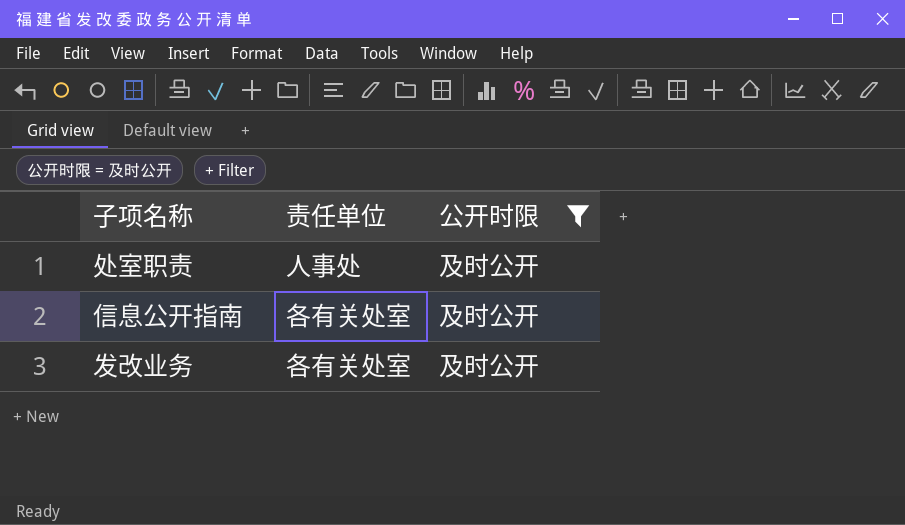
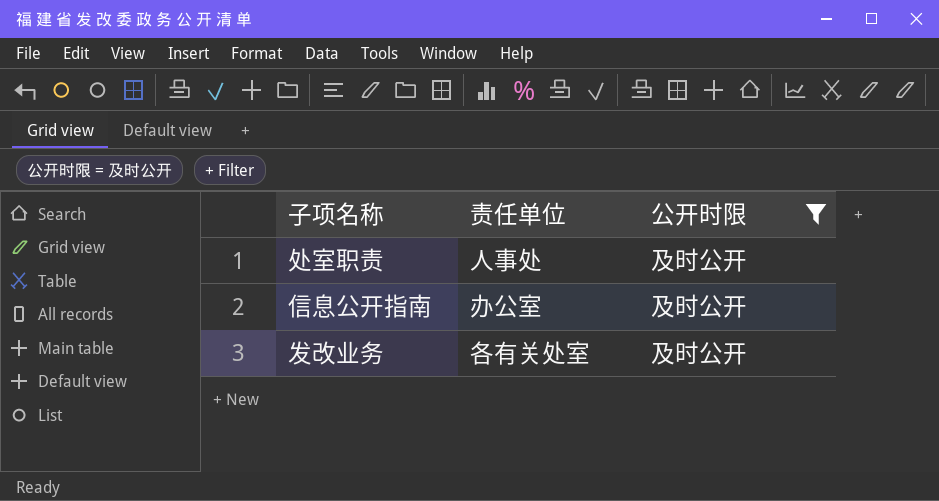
信息公开指南 | 责任单位: 各有关处室 -> 办公室

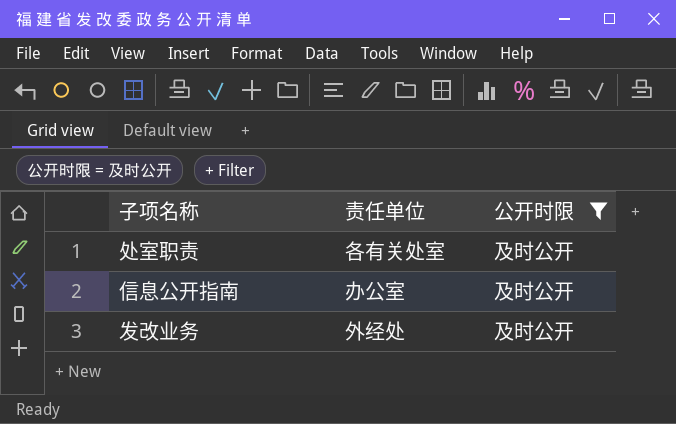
处室职责 | 责任单位: 人事处 -> 各有关处室
发改业务 | 责任单位: 各有关处室 -> 外经处

